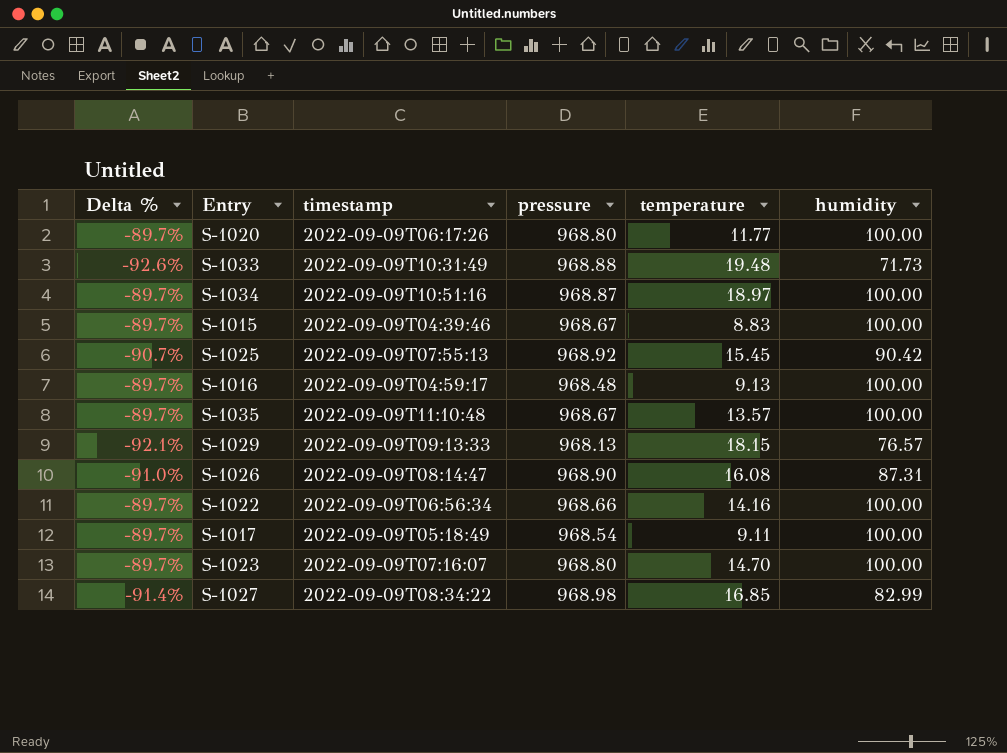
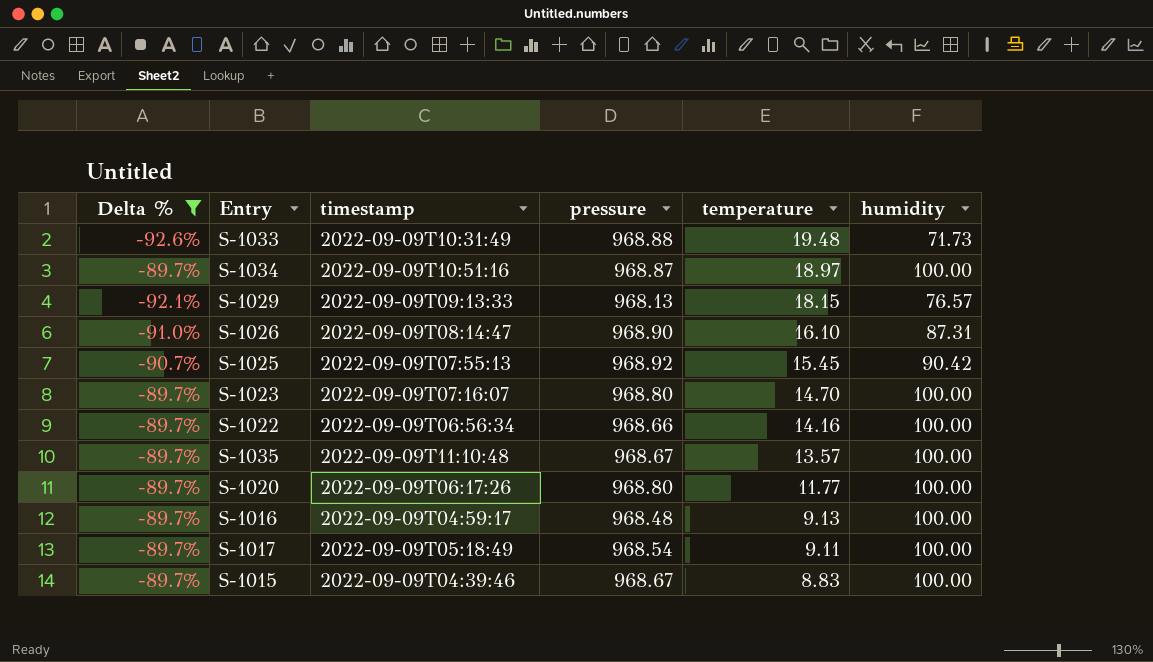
filter: none -> Delta % != -91.4%
row order: none -> temperature descending
S-1026 | temperature: 16.08 -> 16.10

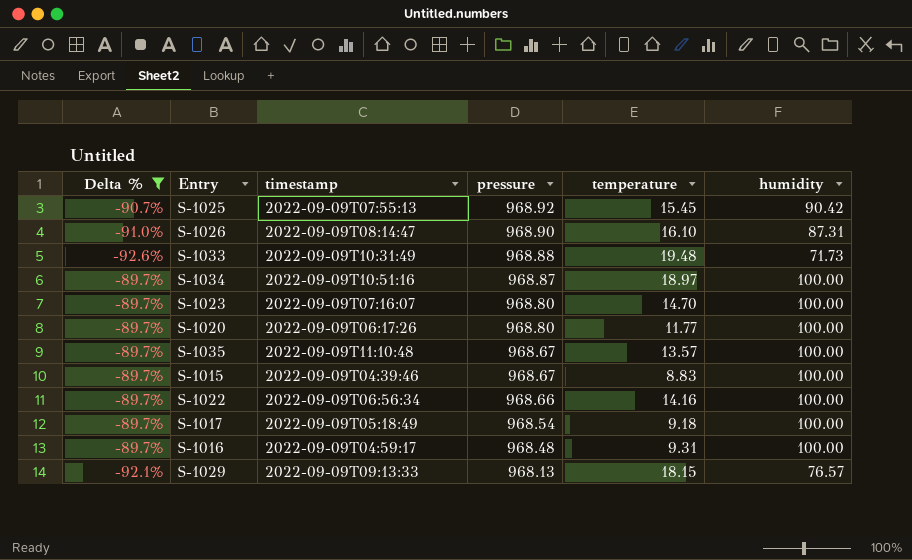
row order: temperature descending -> pressure descending
S-1017 | temperature: 9.11 -> 9.18
S-1016 | temperature: 9.13 -> 9.31

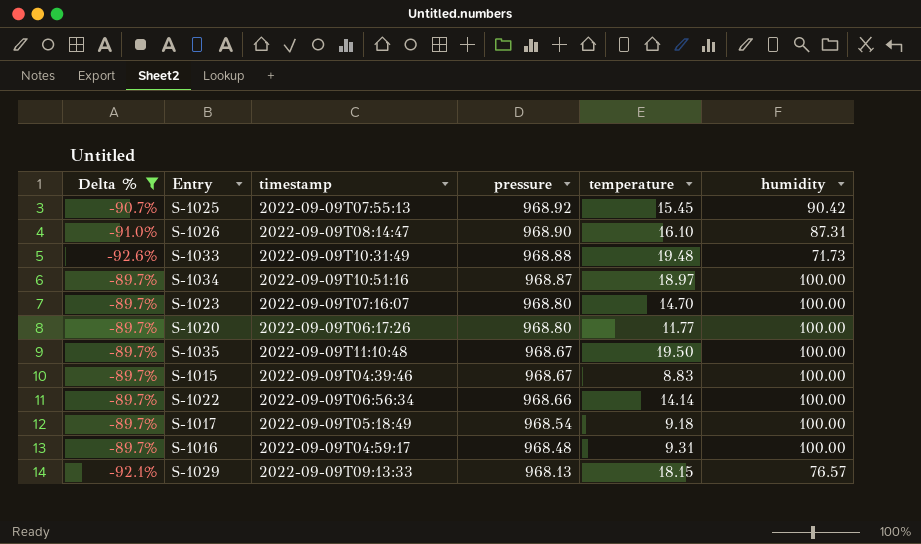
S-1035 | temperature: 13.57 -> 19.50
S-1022 | temperature: 14.16 -> 14.14

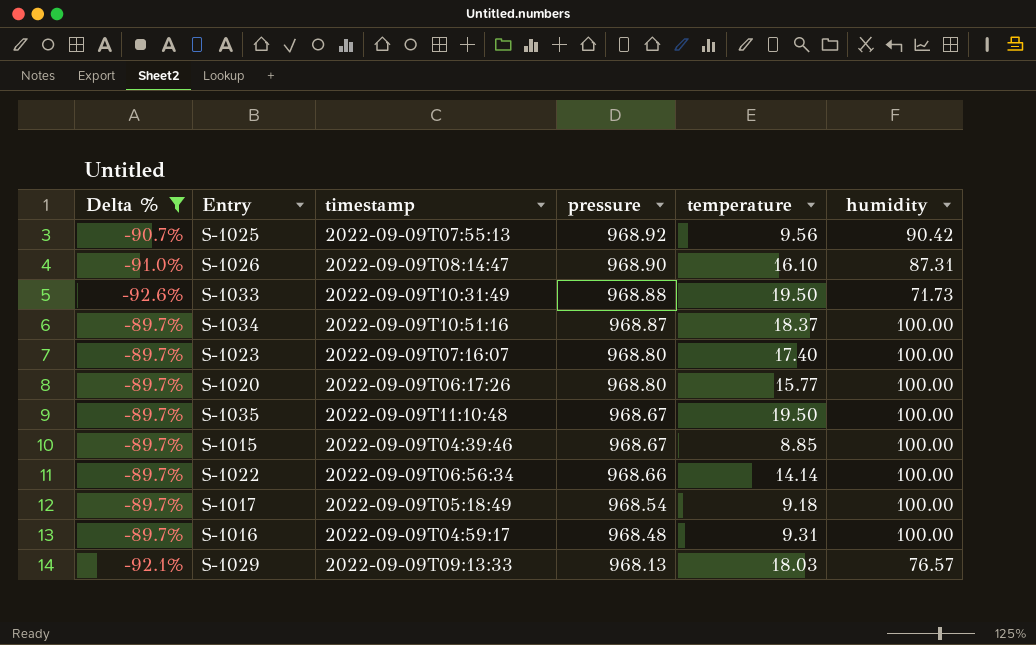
S-1025 | temperature: 15.45 -> 9.56
S-1033 | temperature: 19.48 -> 19.50
S-1034 | temperature: 18.97 -> 18.37
S-1023 | temperature: 14.70 -> 17.40
S-1020 | temperature: 11.77 -> 15.77
S-1015 | temperature: 8.83 -> 8.85
S-1029 | temperature: 18.15 -> 18.03

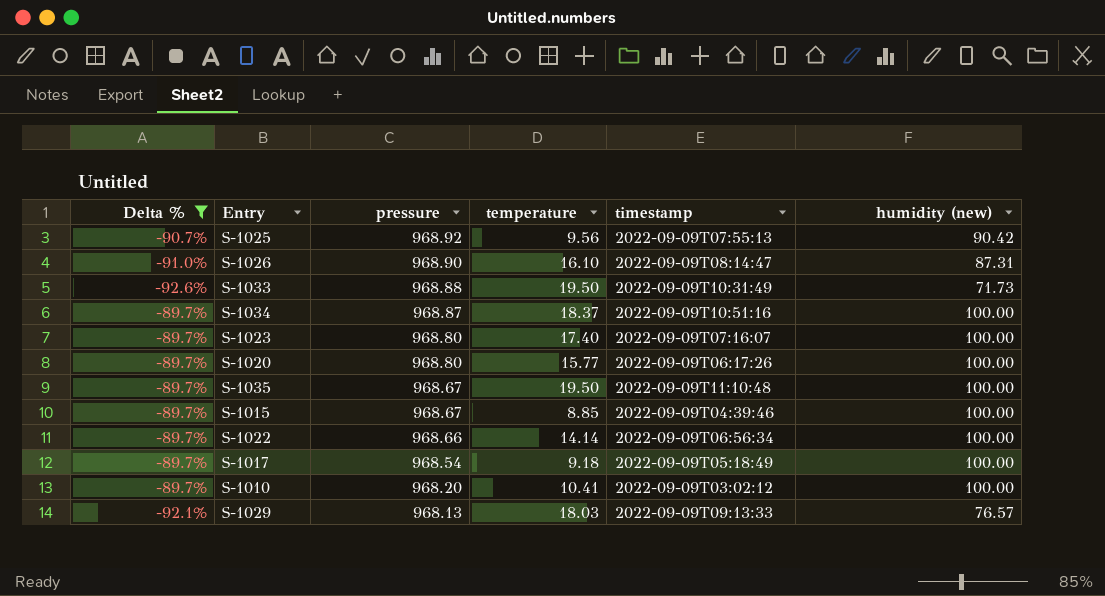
column timestamp | position: 3 -> 5
column name: humidity -> humidity (new)
row S-1016: -89.7% | 2022-09-09T04:59:17 | 968.48 | 9.31 | 100.00 -> none
row S-1010: none -> -89.7% | 968.20 | 10.41 | 2022-09-09T03:02:12 | 100.00

